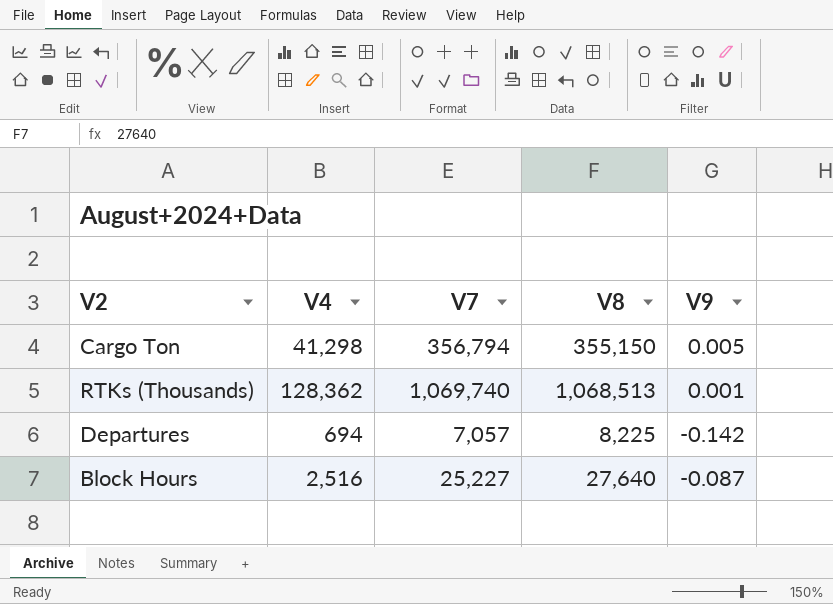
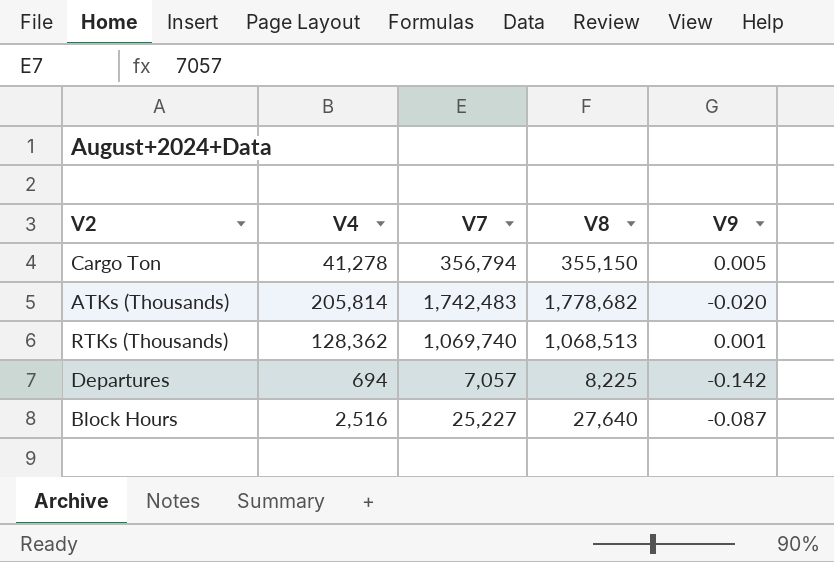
Cargo Ton | V4: 41,298 -> 41,278
row ATKs (Thousands): none -> 205,814 | 1,742,483 | 1,778,682 | -0.020

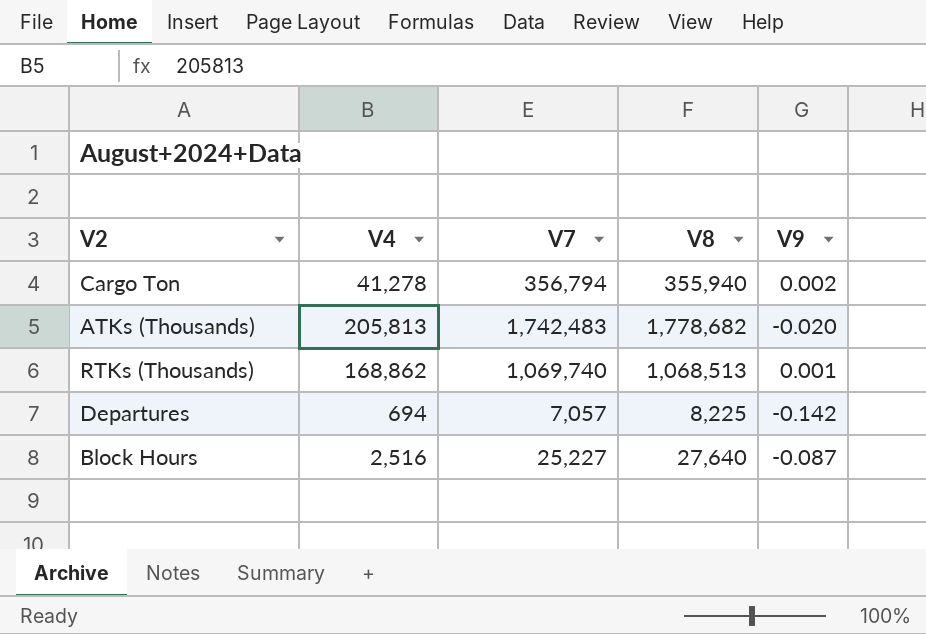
Cargo Ton | V8: 355,150 -> 355,940
Cargo Ton | V9: 0.005 -> 0.002
ATKs (Thousands) | V4: 205,814 -> 205,813
RTKs (Thousands) | V4: 128,362 -> 168,862

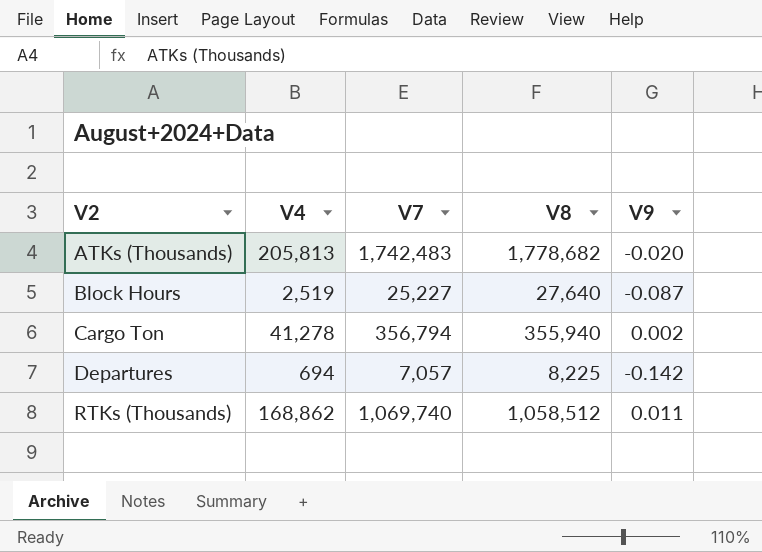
row order: none -> V2 ascending
Block Hours | V4: 2,516 -> 2,519
RTKs (Thousands) | V8: 1,068,513 -> 1,058,512
RTKs (Thousands) | V9: 0.001 -> 0.011

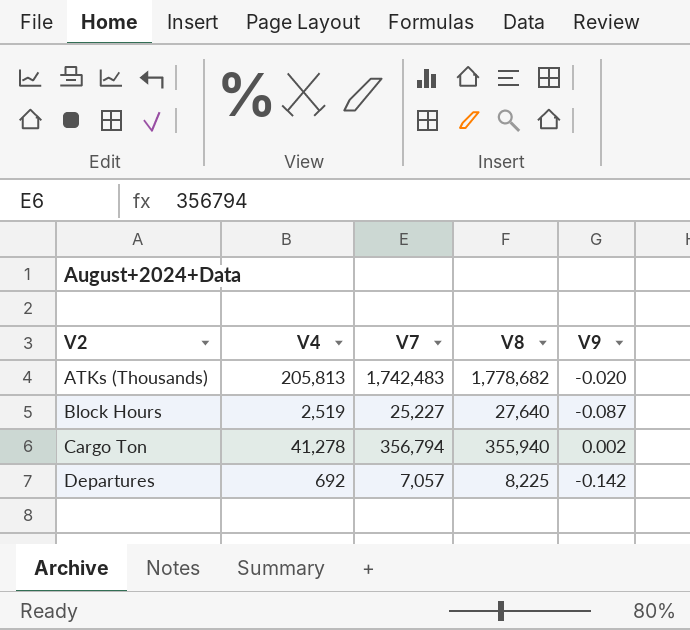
row RTKs (Thousands): 168,862 | 1,069,740 | 1,058,512 | 0.011 -> none
Departures | V4: 694 -> 692

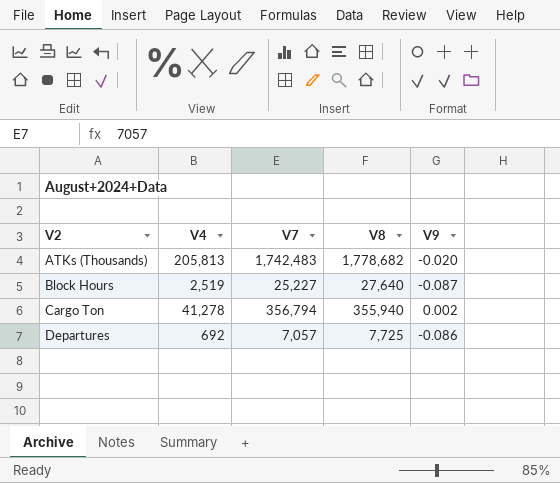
Departures | V8: 8,225 -> 7,725
Departures | V9: -0.142 -> -0.086

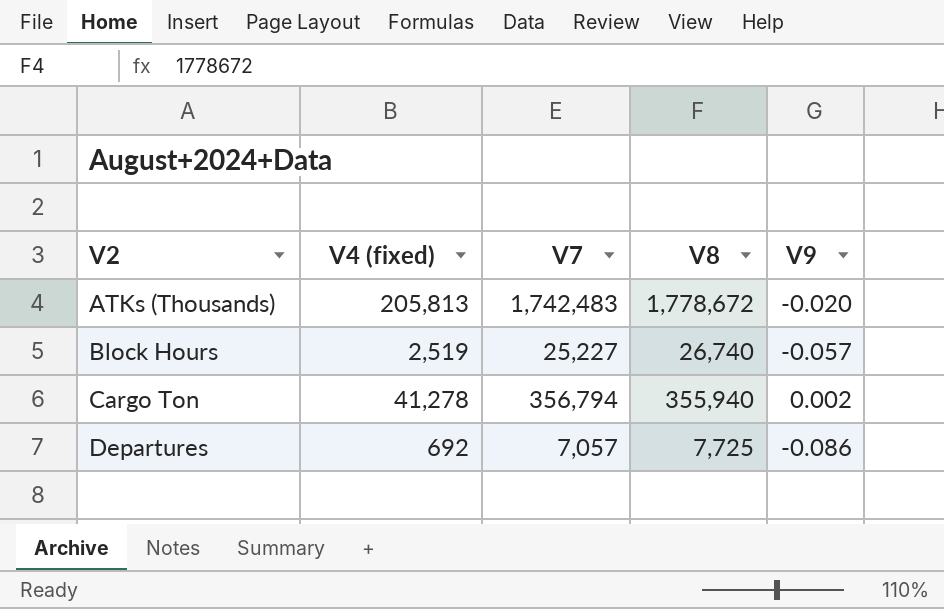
column name: V4 -> V4 (fixed)
ATKs (Thousands) | V8: 1,778,682 -> 1,778,672
Block Hours | V8: 27,640 -> 26,740
Block Hours | V9: -0.087 -> -0.057

